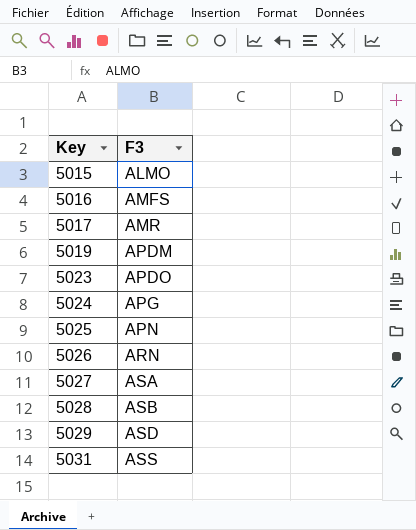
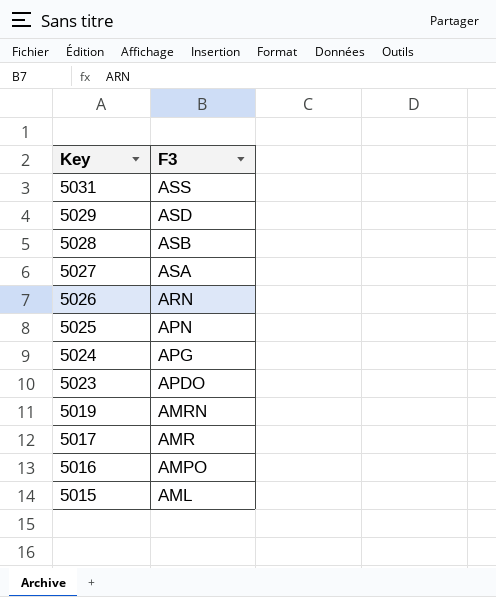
row order: Key ascending -> Key descending
5019 | F3: APDM -> AMRN
5016 | F3: AMFS -> AMPO
5015 | F3: ALMO -> AML

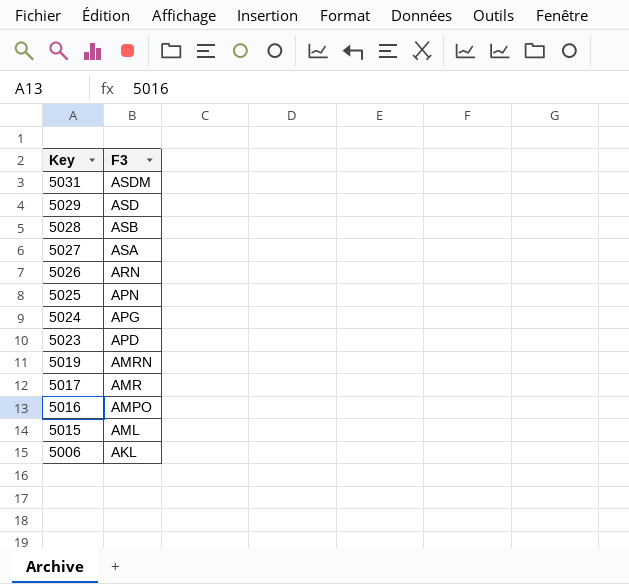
5031 | F3: ASS -> ASDM
5023 | F3: APDO -> APD
row 5006: none -> AKL

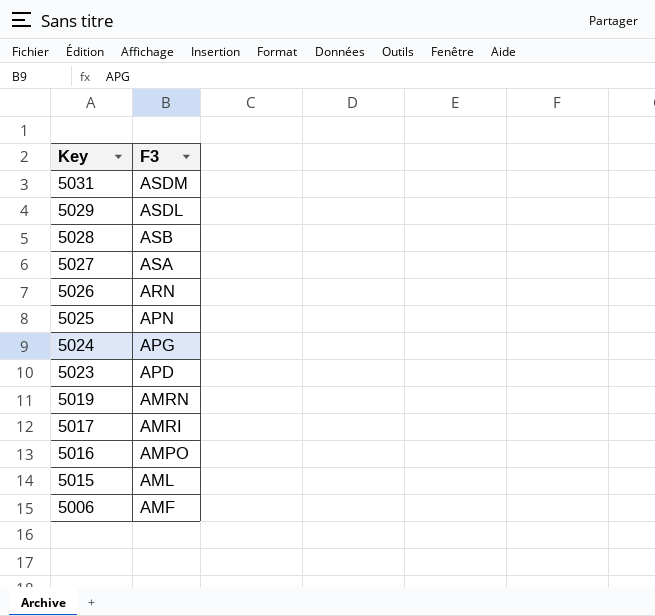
5029 | F3: ASD -> ASDL
5017 | F3: AMR -> AMRI
5006 | F3: AKL -> AMF

